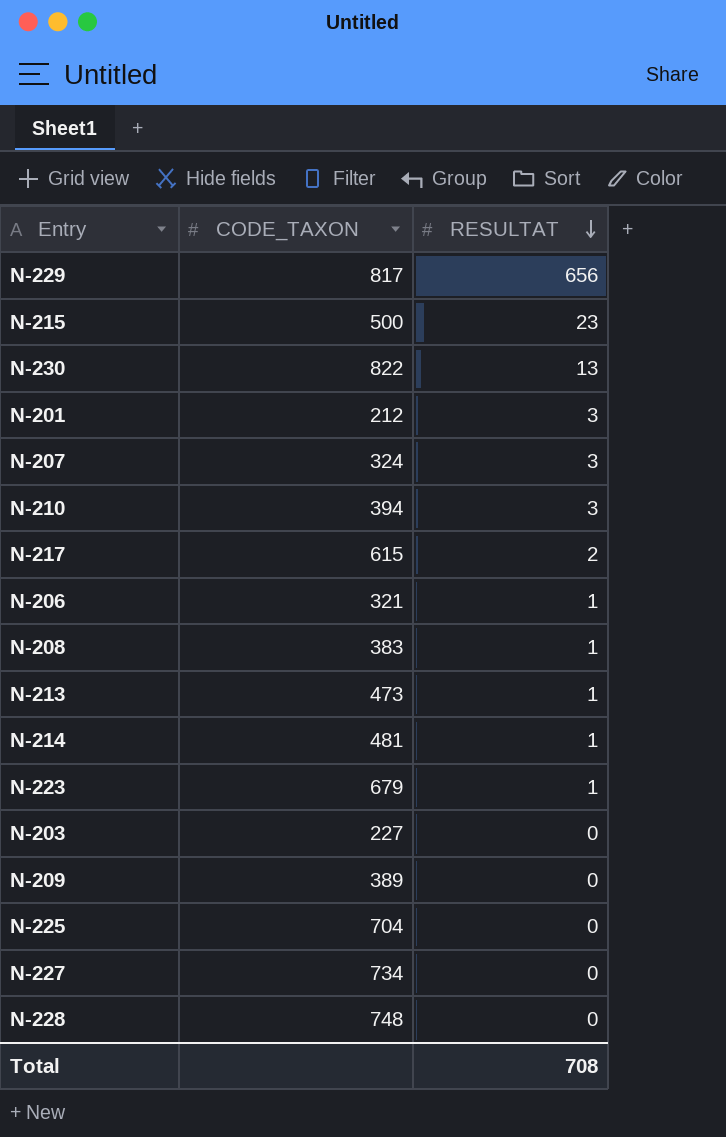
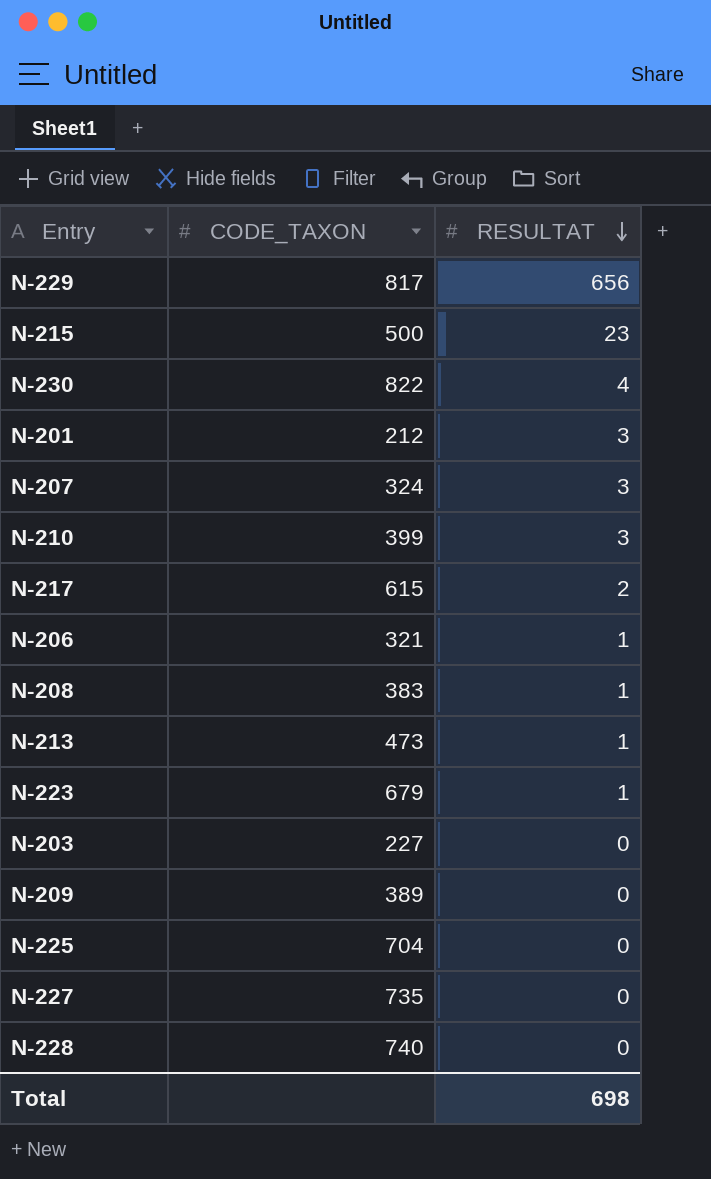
row N-214: 481 | 1 -> none
N-230 | RESULTAT: 13 -> 4
N-210 | CODE_TAXON: 394 -> 399
N-227 | CODE_TAXON: 734 -> 735
N-228 | CODE_TAXON: 748 -> 740
Total | RESULTAT: 708 -> 698

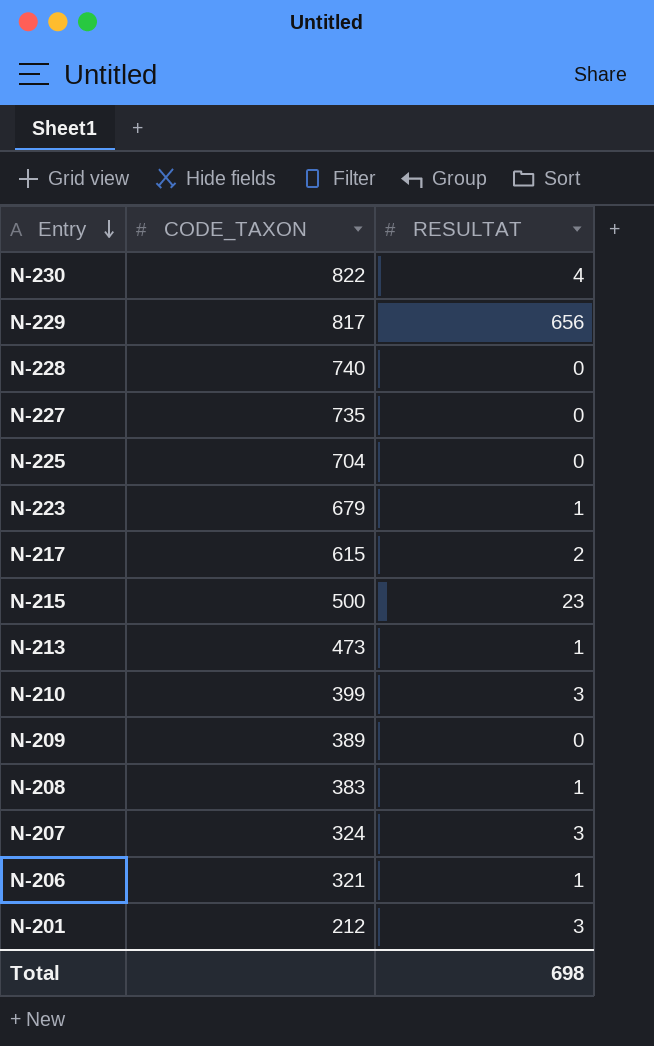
row order: RESULTAT descending -> Entry descending
row N-203: 227 | 0 -> none

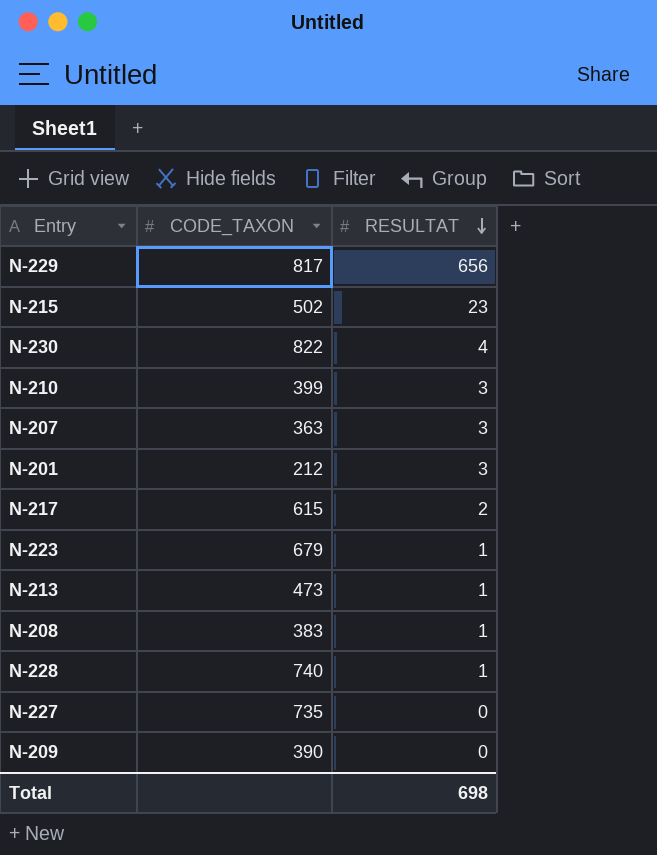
row order: Entry descending -> RESULTAT descending
row N-225: 704 | 0 -> none
row N-206: 321 | 1 -> none
N-215 | CODE_TAXON: 500 -> 502
N-207 | CODE_TAXON: 324 -> 363
N-228 | RESULTAT: 0 -> 1
N-209 | CODE_TAXON: 389 -> 390

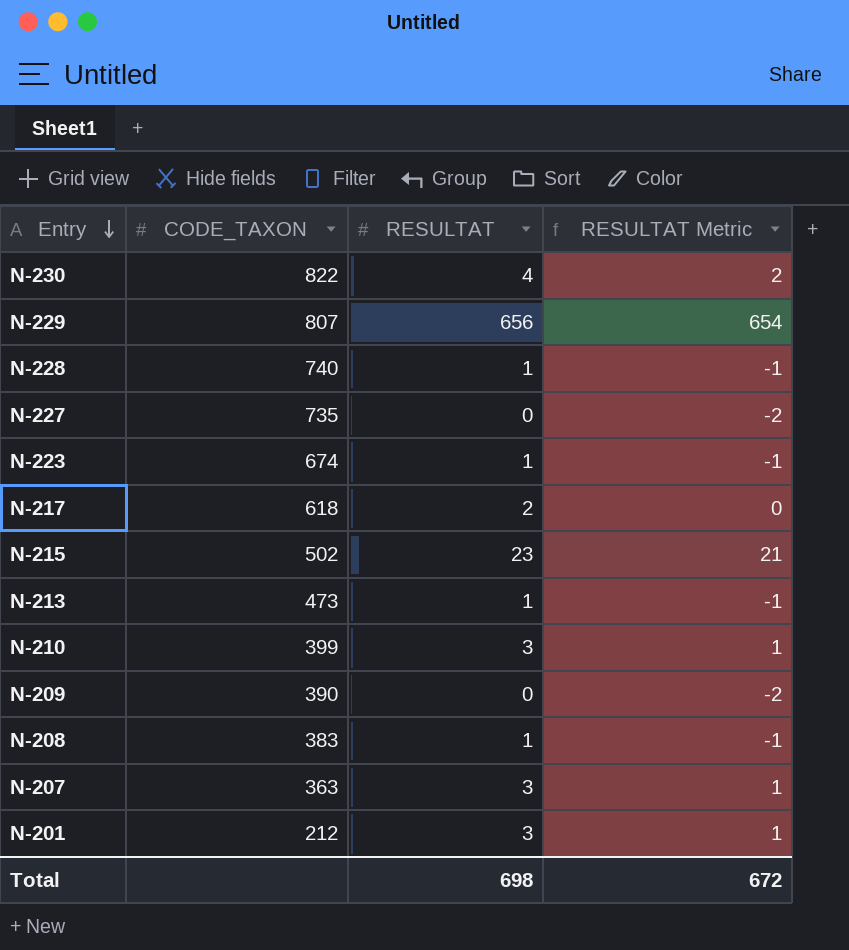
row order: RESULTAT descending -> Entry descending
column RESULTAT Metric | formula: none -> [RESULTAT] - 2
N-229 | CODE_TAXON: 817 -> 807
N-223 | CODE_TAXON: 679 -> 674
N-217 | CODE_TAXON: 615 -> 618

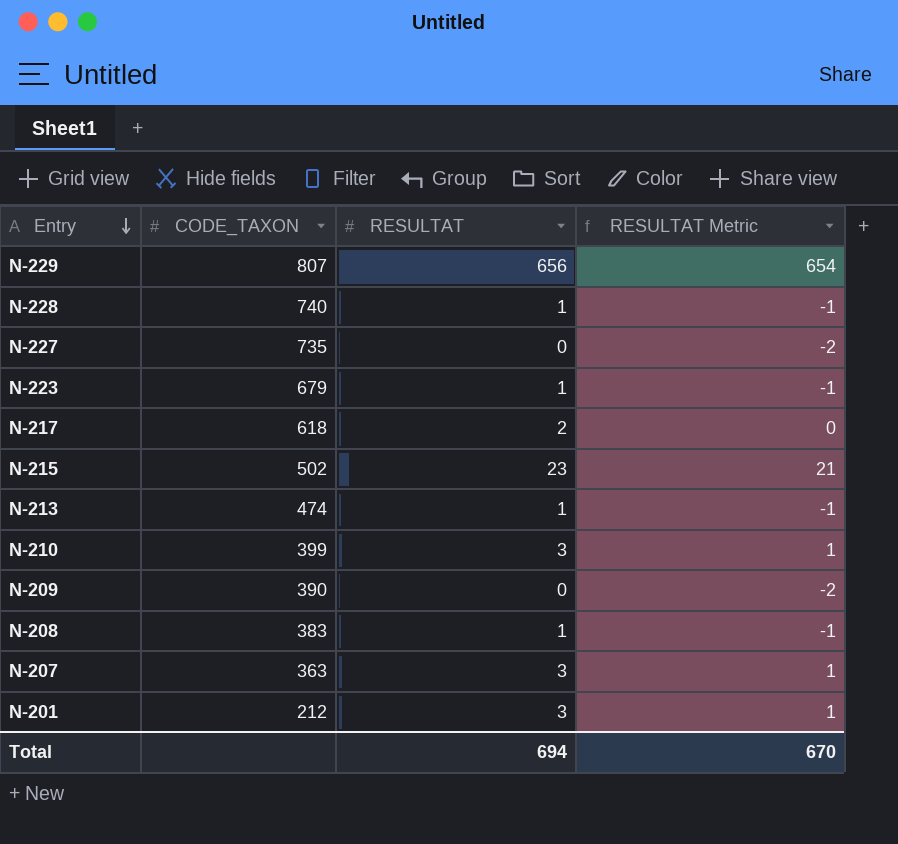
row N-230: 822 | 4 | 2 -> none
N-223 | CODE_TAXON: 674 -> 679
N-213 | CODE_TAXON: 473 -> 474
Total | RESULTAT: 698 -> 694
Total | RESULTAT Metric: 672 -> 670

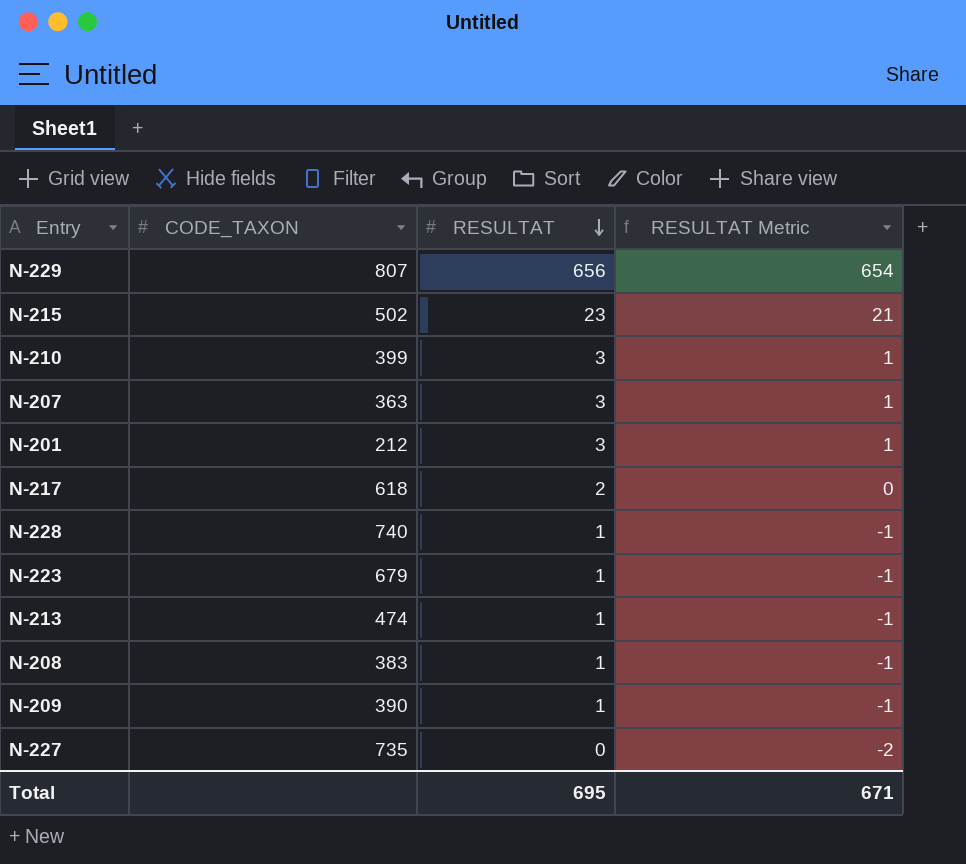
row order: Entry descending -> RESULTAT descending
N-209 | RESULTAT: 0 -> 1
N-209 | RESULTAT Metric: -2 -> -1
Total | RESULTAT: 694 -> 695
Total | RESULTAT Metric: 670 -> 671

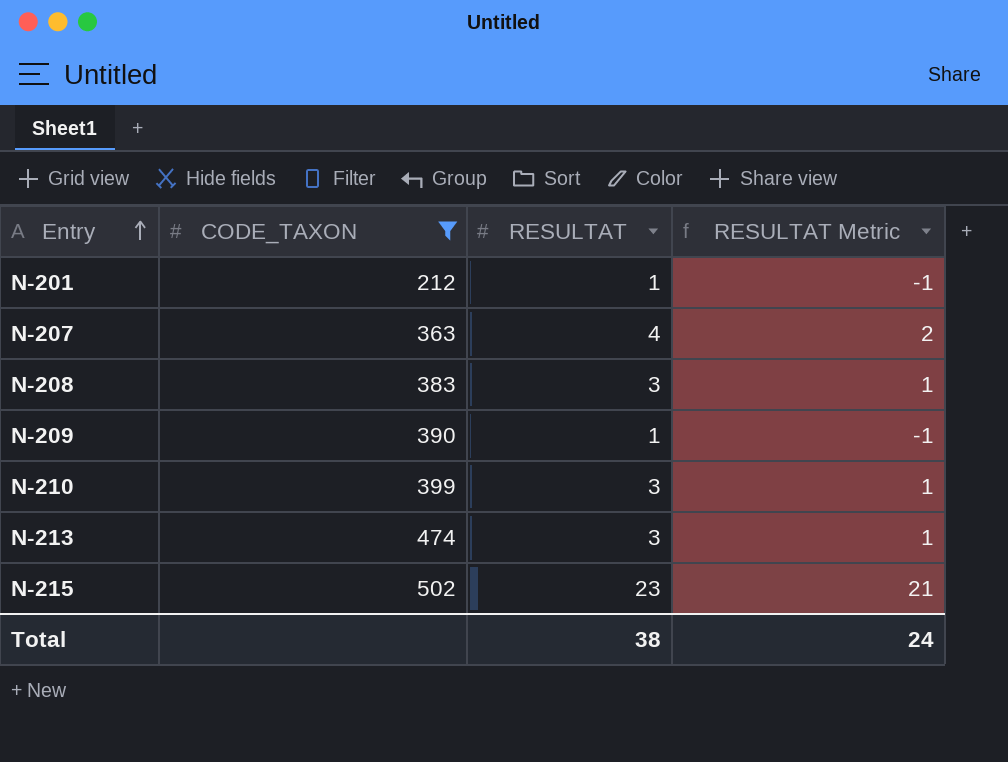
filter: none -> CODE_TAXON <= 502
row order: RESULTAT descending -> Entry ascending
N-201 | RESULTAT: 3 -> 1
N-201 | RESULTAT Metric: 1 -> -1
N-207 | RESULTAT: 3 -> 4
N-207 | RESULTAT Metric: 1 -> 2
N-208 | RESULTAT: 1 -> 3
N-208 | RESULTAT Metric: -1 -> 1
N-213 | RESULTAT: 1 -> 3
N-213 | RESULTAT Metric: -1 -> 1
Total | RESULTAT: 695 -> 38
Total | RESULTAT Metric: 671 -> 24

